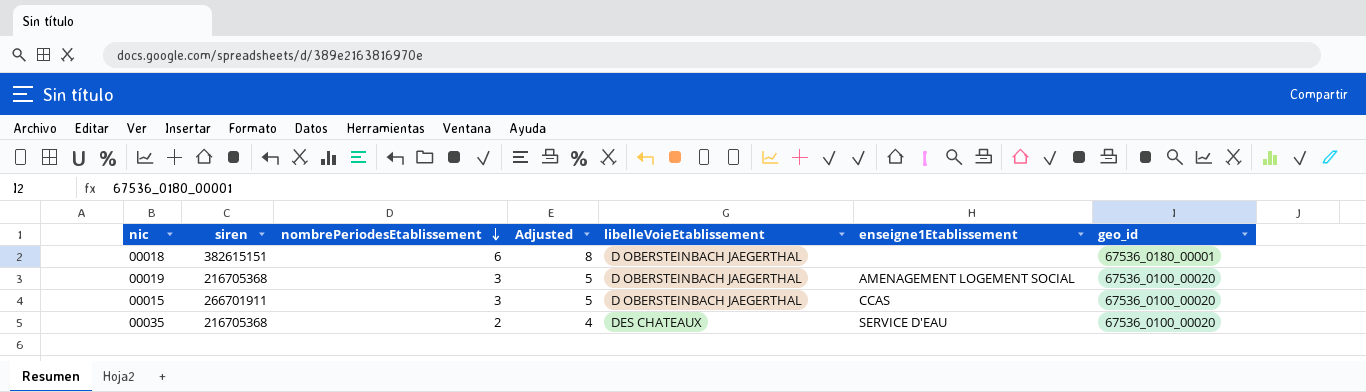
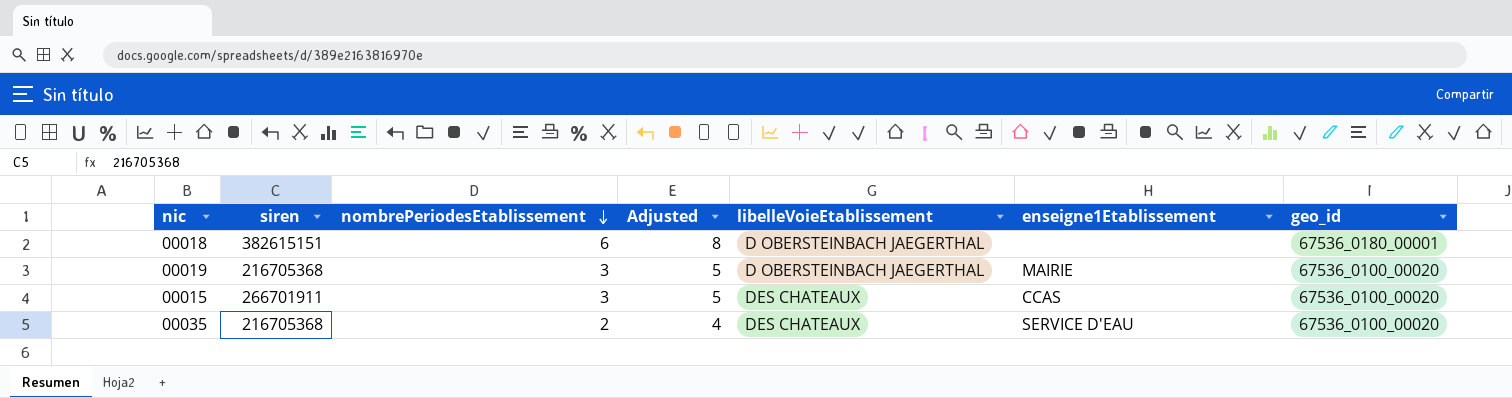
00019 | enseigne1Etablissement: AMENAGEMENT LOGEMENT SOCIAL -> MAIRIE
00015 | libelleVoieEtablissement: D OBERSTEINBACH JAEGERTHAL -> DES CHATEAUX

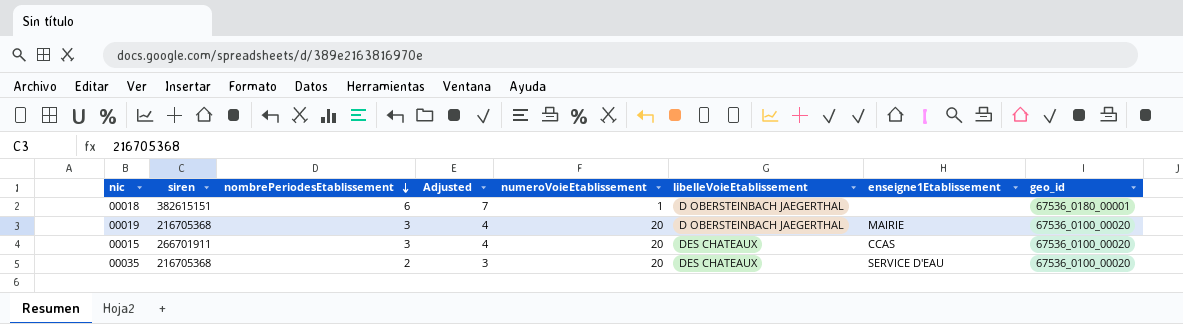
column Adjusted | formula: [nombrePeriodesEtablissement] + 2 -> [nombrePeriodesEtablissement] + 1
column numeroVoieEtablissement | position: none -> 5

